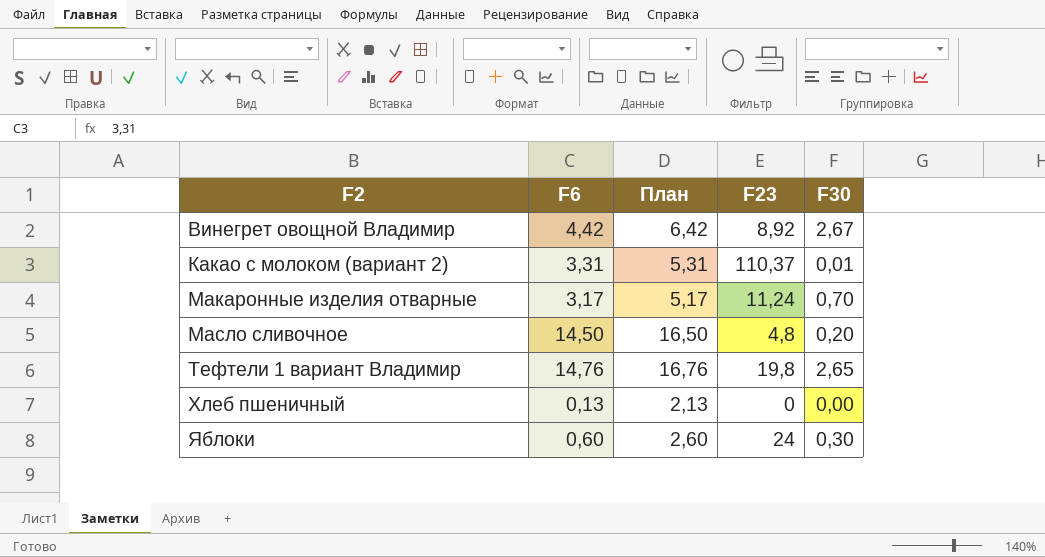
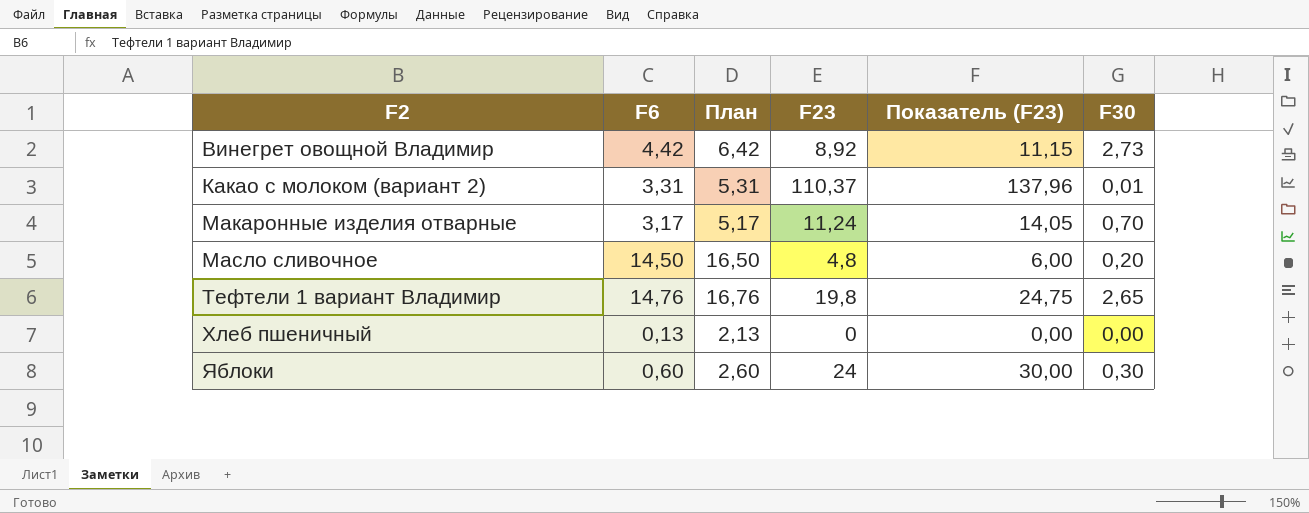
column Показатель (F23) | formula: none -> [F23] * 1,25
Винегрет овощной Владимир | F30: 2,67 -> 2,73

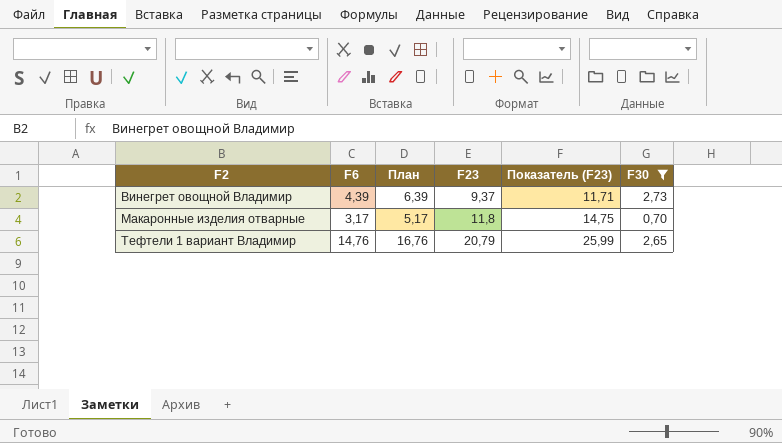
filter: none -> F30 >= 0,70
Винегрет овощной Владимир | F6: 4,42 -> 4,39
Винегрет овощной Владимир | План: 6,42 -> 6,39
Винегрет овощной Владимир | F23: 8,92 -> 9,37
Винегрет овощной Владимир | Показатель (F23): 11,15 -> 11,71
Макаронные изделия отварные | F23: 11,24 -> 11,8
Макаронные изделия отварные | Показатель (F23): 14,05 -> 14,75
Тефтели 1 вариант Владимир | F23: 19,8 -> 20,79
Тефтели 1 вариант Владимир | Показатель (F23): 24,75 -> 25,99

